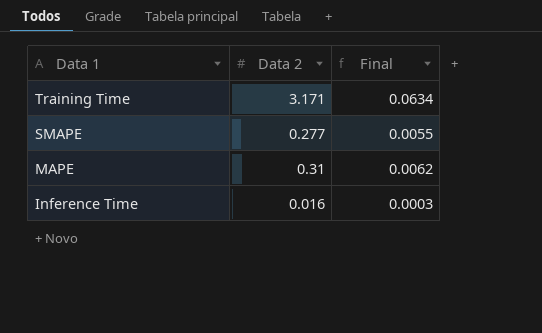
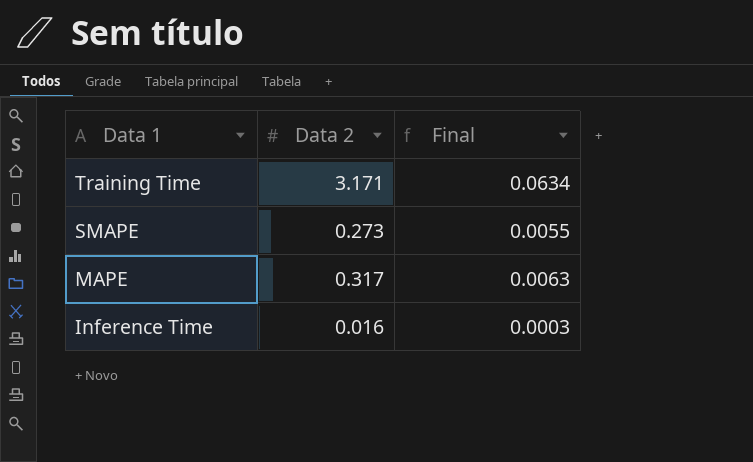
SMAPE | Data 2: 0.277 -> 0.273
MAPE | Data 2: 0.31 -> 0.317
MAPE | Final: 0.0062 -> 0.0063

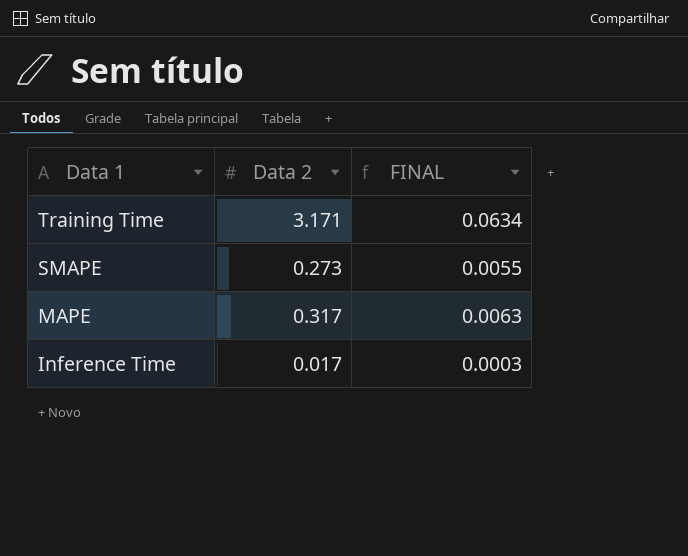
column name: Final -> FINAL
Inference Time | Data 2: 0.016 -> 0.017

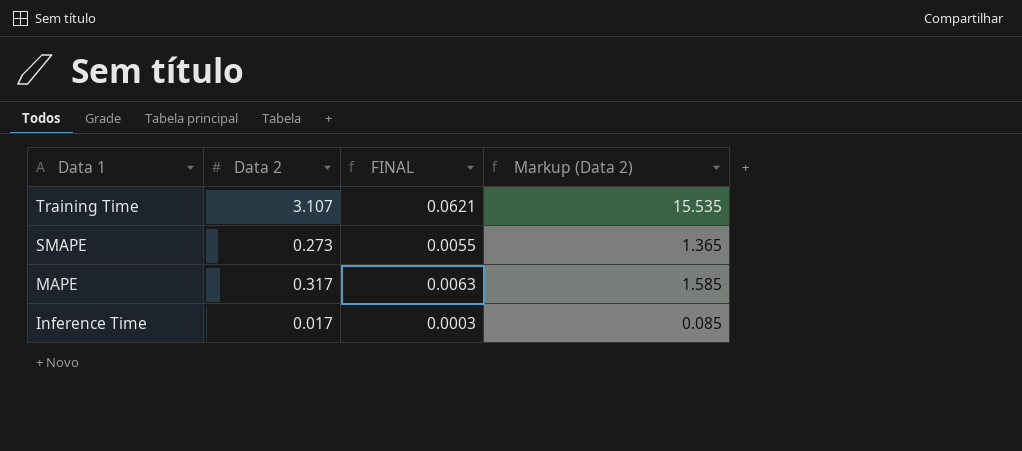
column Markup (Data 2) | formula: none -> [Data 2] * 5
Training Time | Data 2: 3.171 -> 3.107
Training Time | FINAL: 0.0634 -> 0.0621

